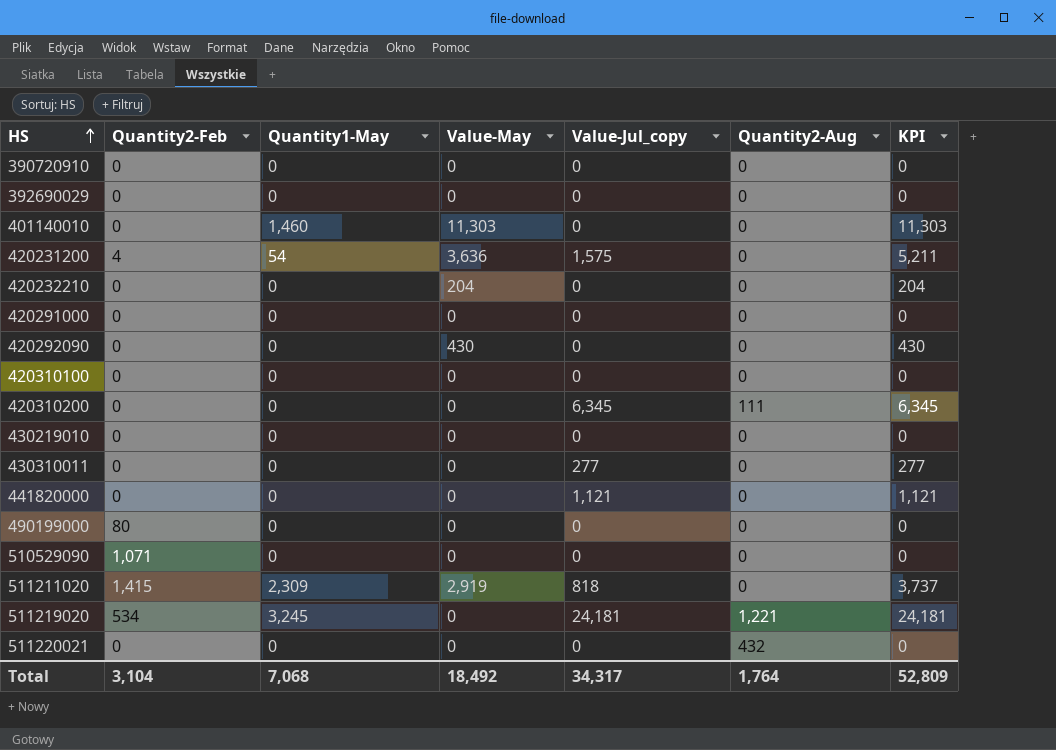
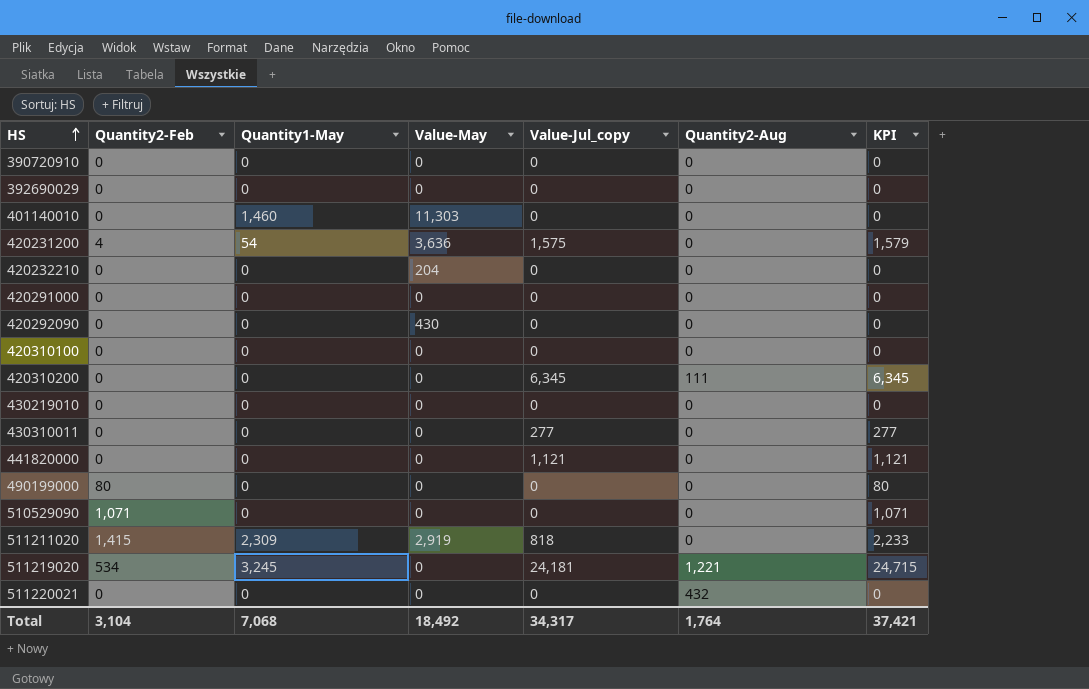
column KPI | formula: [Value-May] + [Value-Jul_copy] -> [Quantity2-Feb] + [Value-Jul_copy]
Total | KPI: 52,809 -> 37,421

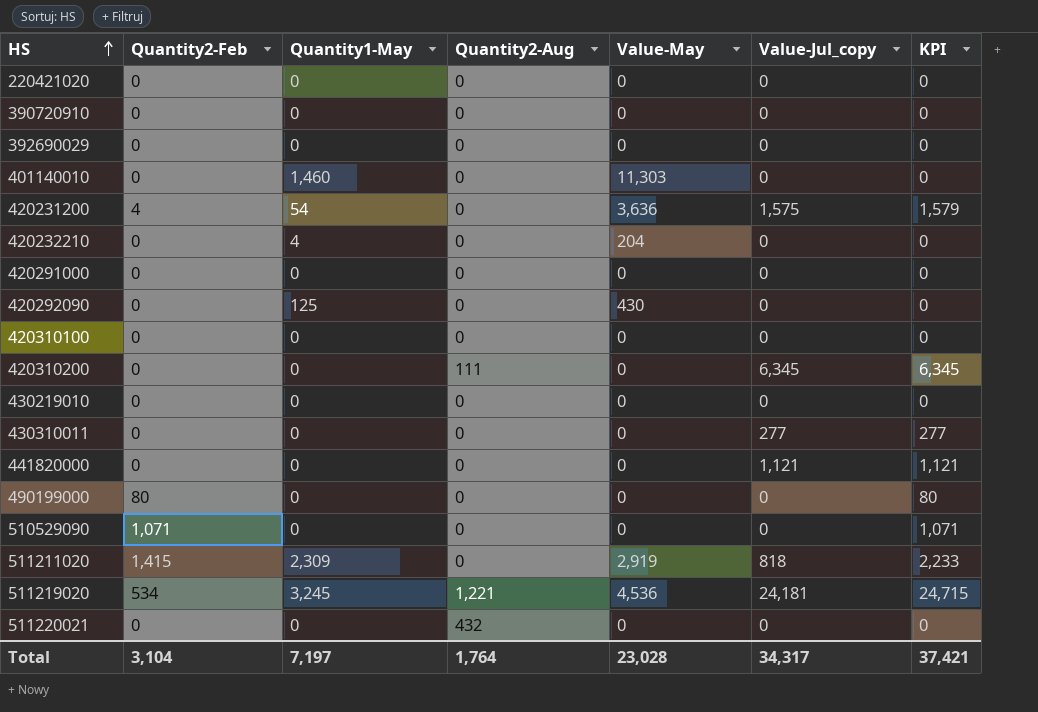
column Quantity2-Aug | position: 6 -> 4
row 220421020: none -> 0 | 0 | 0 | 0 | 0 | 0
420232210 | Quantity1-May: 0 -> 4
420292090 | Quantity1-May: 0 -> 125
511219020 | Value-May: 0 -> 4,536
Total | Quantity1-May: 7,068 -> 7,197
Total | Value-May: 18,492 -> 23,028

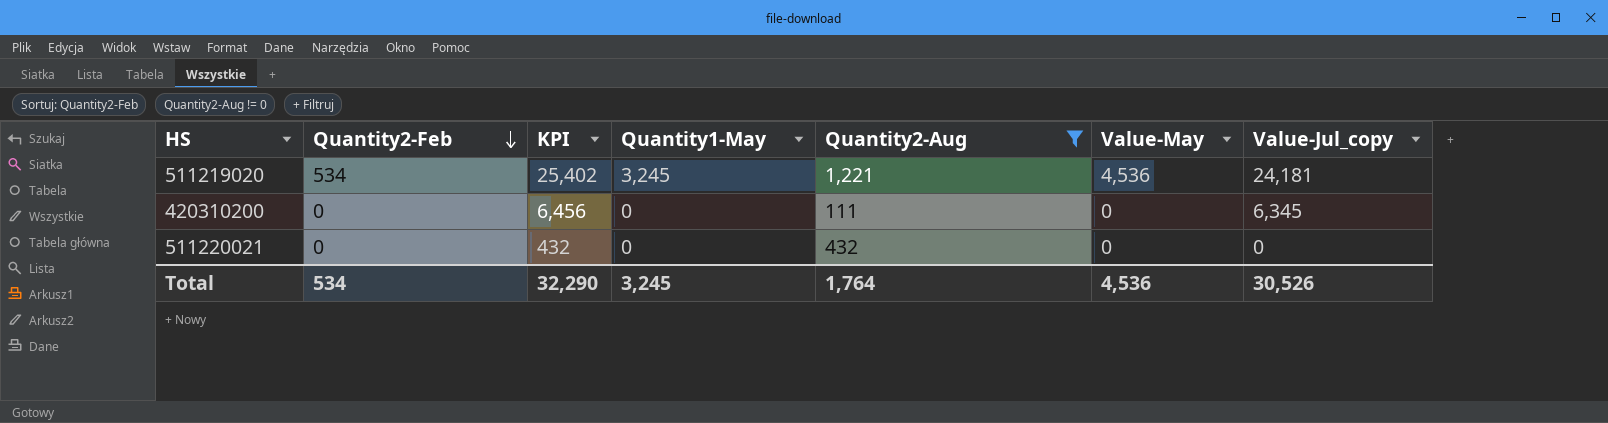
filter: none -> Quantity2-Aug != 0
row order: HS ascending -> Quantity2-Feb descending
column KPI | formula: [Quantity2-Feb] + [Value-Jul_copy] -> [Quantity2-Aug] + [Value-Jul_copy]
column KPI | position: 7 -> 3
Total | Quantity2-Feb: 3,104 -> 534
Total | KPI: 37,421 -> 32,290
Total | Quantity1-May: 7,197 -> 3,245
Total | Value-May: 23,028 -> 4,536
Total | Value-Jul_copy: 34,317 -> 30,526

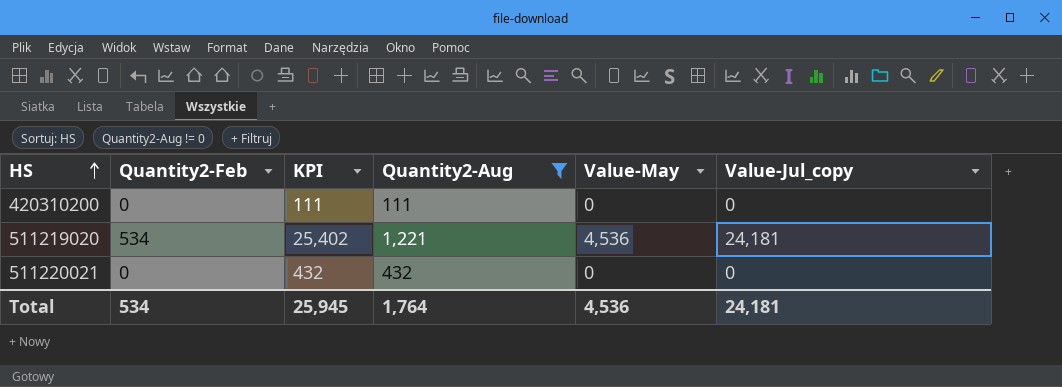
row order: Quantity2-Feb descending -> HS ascending
column Quantity1-May | position: 4 -> none
420310200 | KPI: 6,456 -> 111
420310200 | Value-Jul_copy: 6,345 -> 0
Total | KPI: 32,290 -> 25,945
Total | Value-Jul_copy: 30,526 -> 24,181

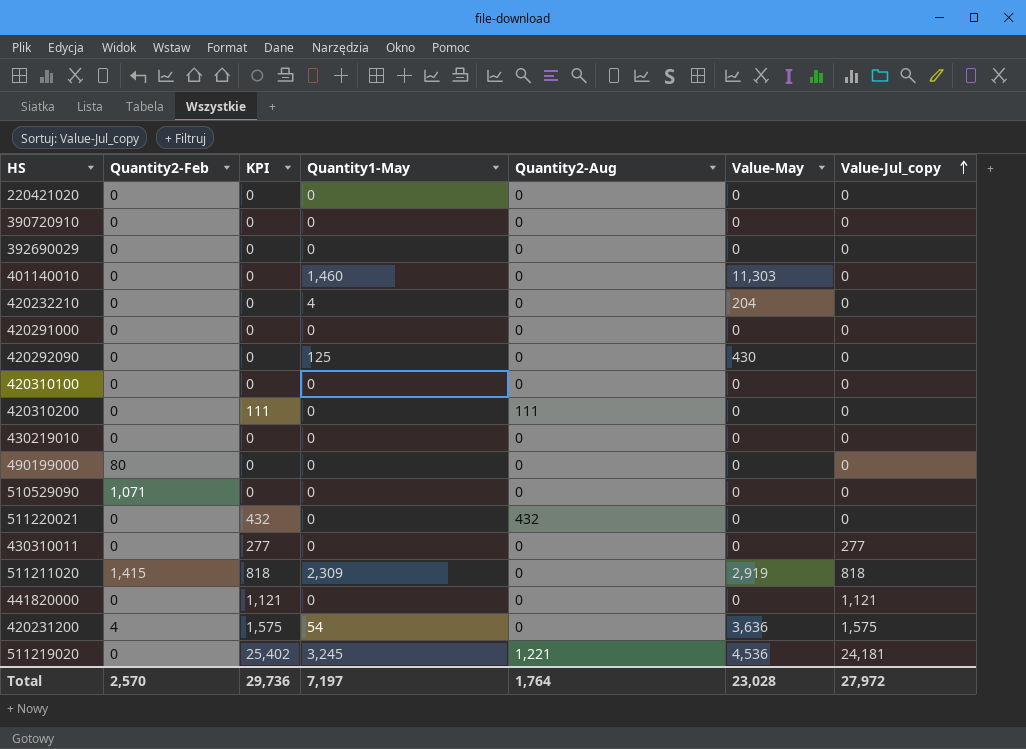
filter: Quantity2-Aug != 0 -> none
row order: HS ascending -> Value-Jul_copy ascending
column Quantity1-May | position: none -> 4
511219020 | Quantity2-Feb: 534 -> 0
Total | Quantity2-Feb: 534 -> 2,570
Total | KPI: 25,945 -> 29,736
Total | Value-May: 4,536 -> 23,028
Total | Value-Jul_copy: 24,181 -> 27,972

